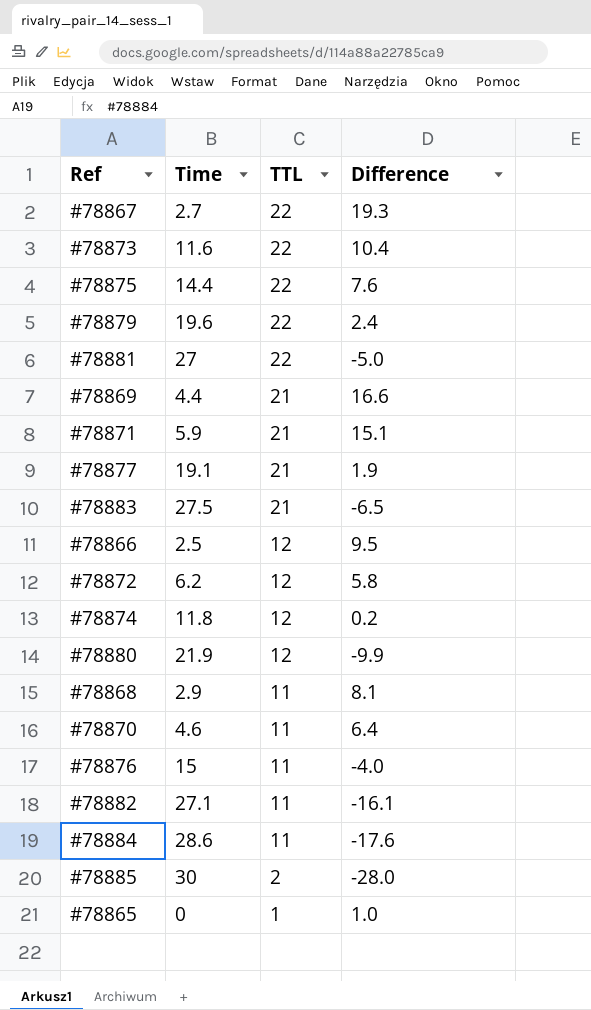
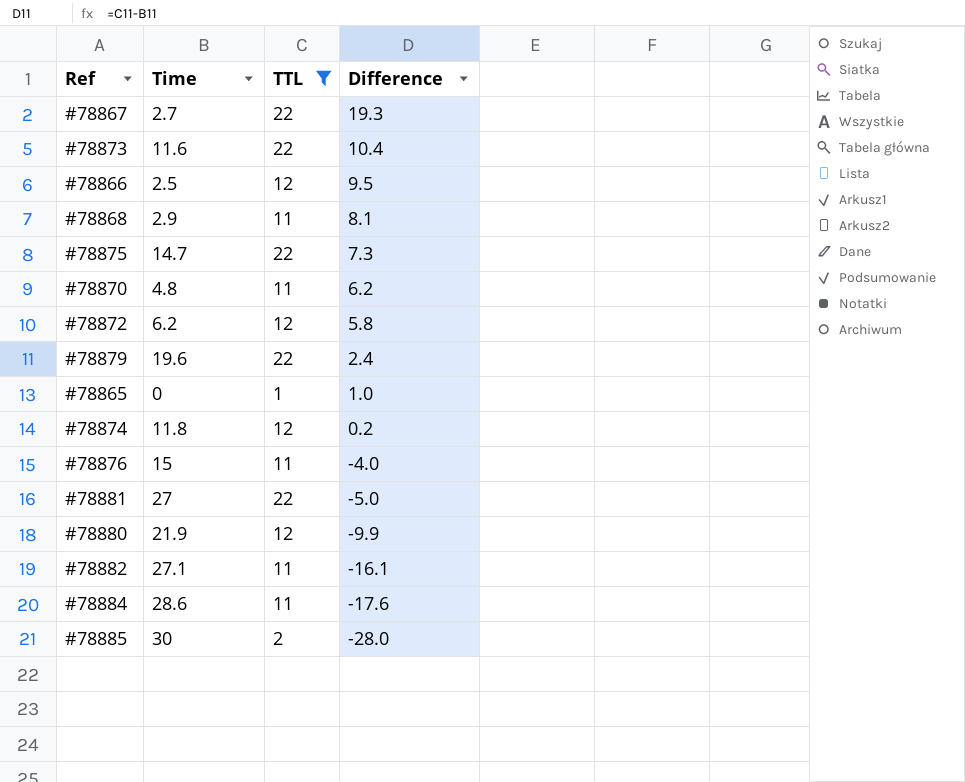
filter: none -> TTL != 21
row order: TTL descending -> Difference descending
#78875 | Time: 14.4 -> 14.7
#78875 | Difference: 7.6 -> 7.3
#78870 | Time: 4.6 -> 4.8
#78870 | Difference: 6.4 -> 6.2

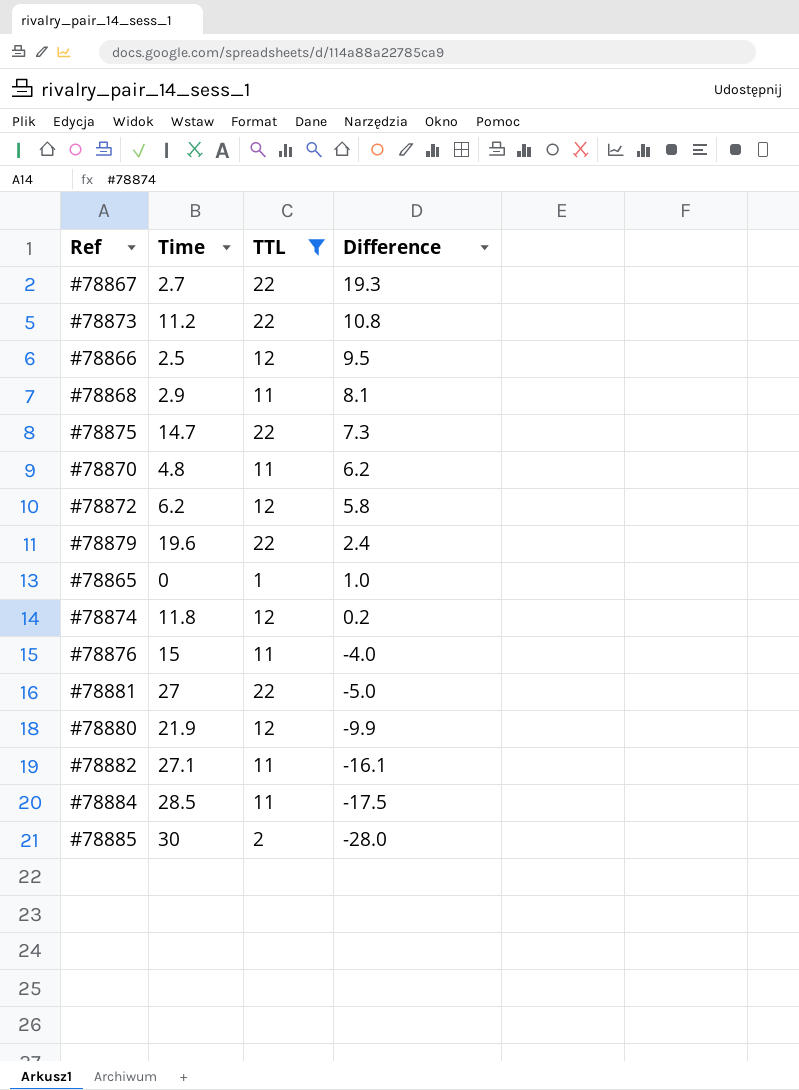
#78873 | Time: 11.6 -> 11.2
#78873 | Difference: 10.4 -> 10.8
#78884 | Time: 28.6 -> 28.5
#78884 | Difference: -17.6 -> -17.5

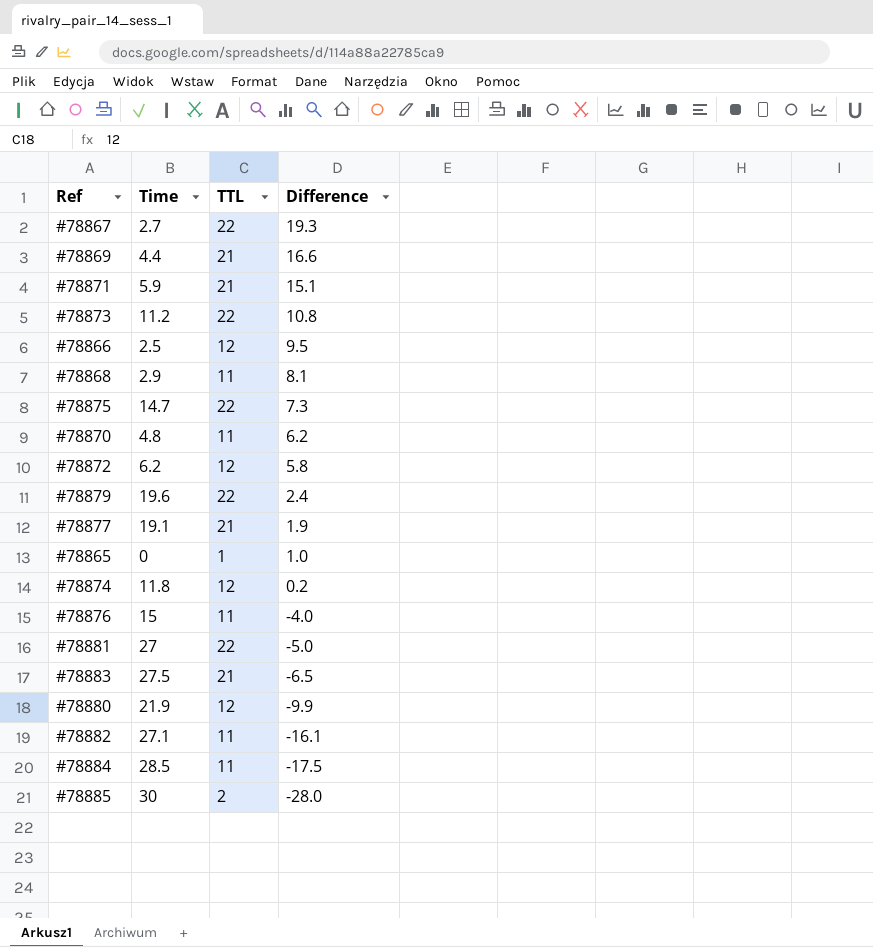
filter: TTL != 21 -> none

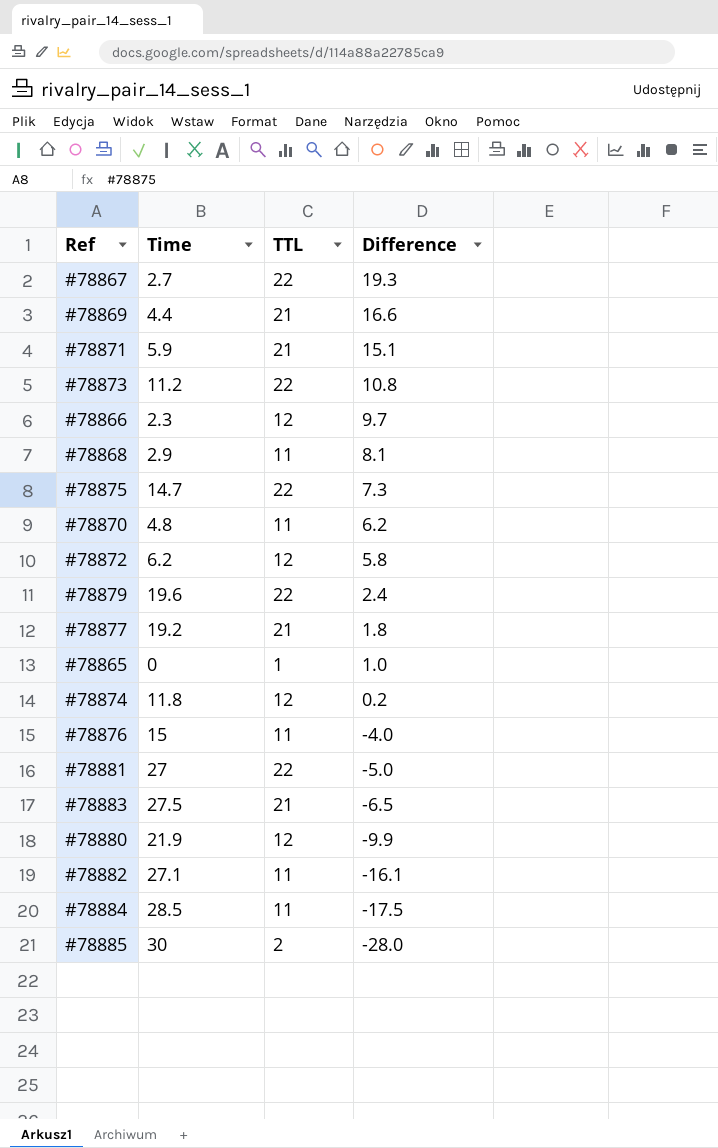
#78866 | Time: 2.5 -> 2.3
#78866 | Difference: 9.5 -> 9.7
#78877 | Time: 19.1 -> 19.2
#78877 | Difference: 1.9 -> 1.8

